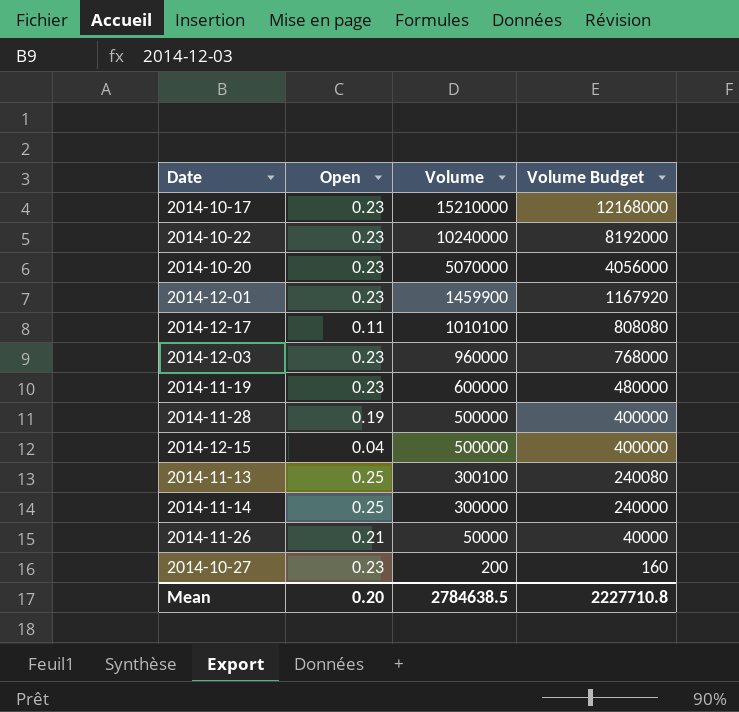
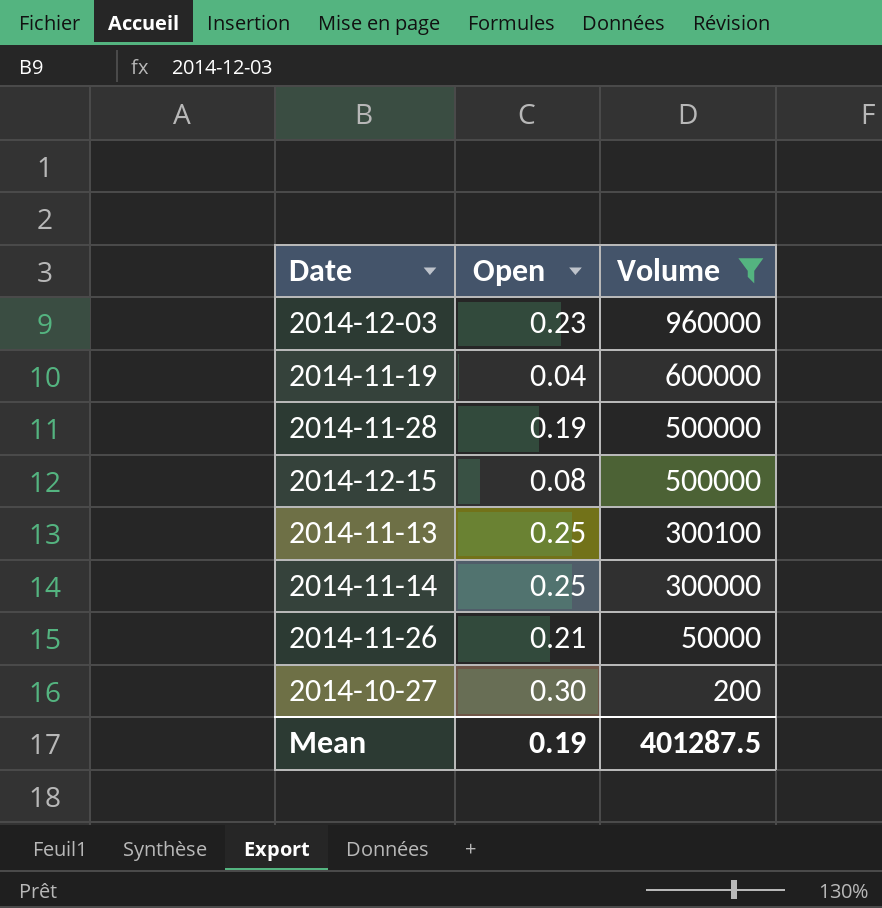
filter: none -> Volume <= 960000
column Volume Budget | formula: [Volume] * 0.8 -> none
2014-11-19 | Open: 0.23 -> 0.04
2014-12-15 | Open: 0.04 -> 0.08
2014-10-27 | Open: 0.23 -> 0.30
Mean | Open: 0.20 -> 0.19
Mean | Volume: 2784638.5 -> 401287.5

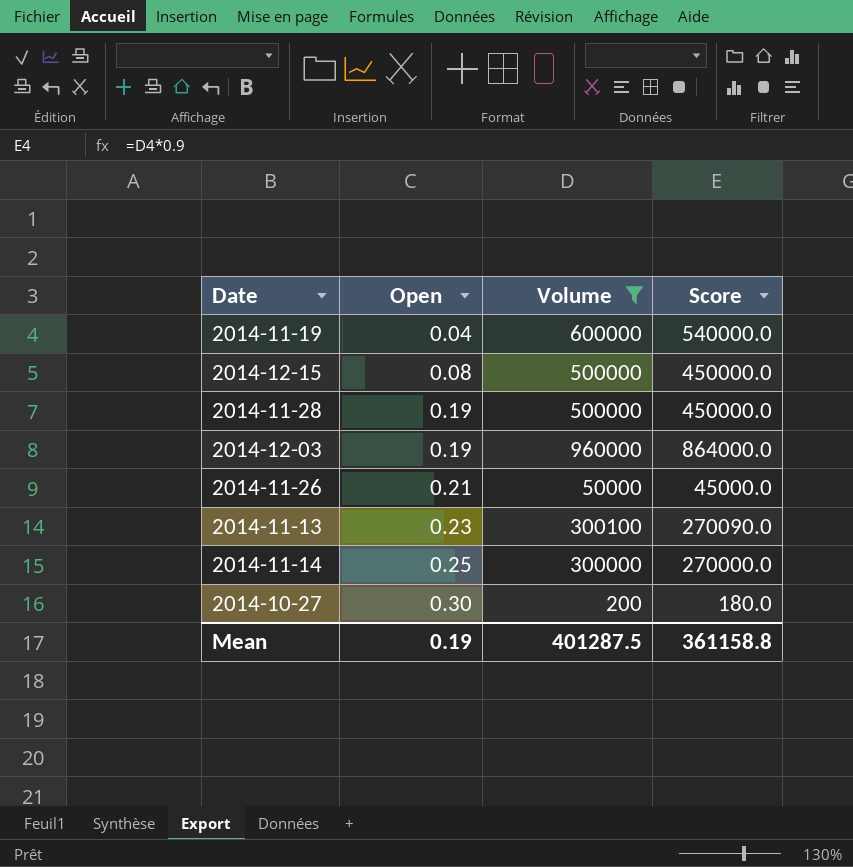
row order: Volume descending -> Open ascending
column Score | formula: none -> [Volume] * 0.9
2014-12-03 | Open: 0.23 -> 0.19
2014-11-13 | Open: 0.25 -> 0.23

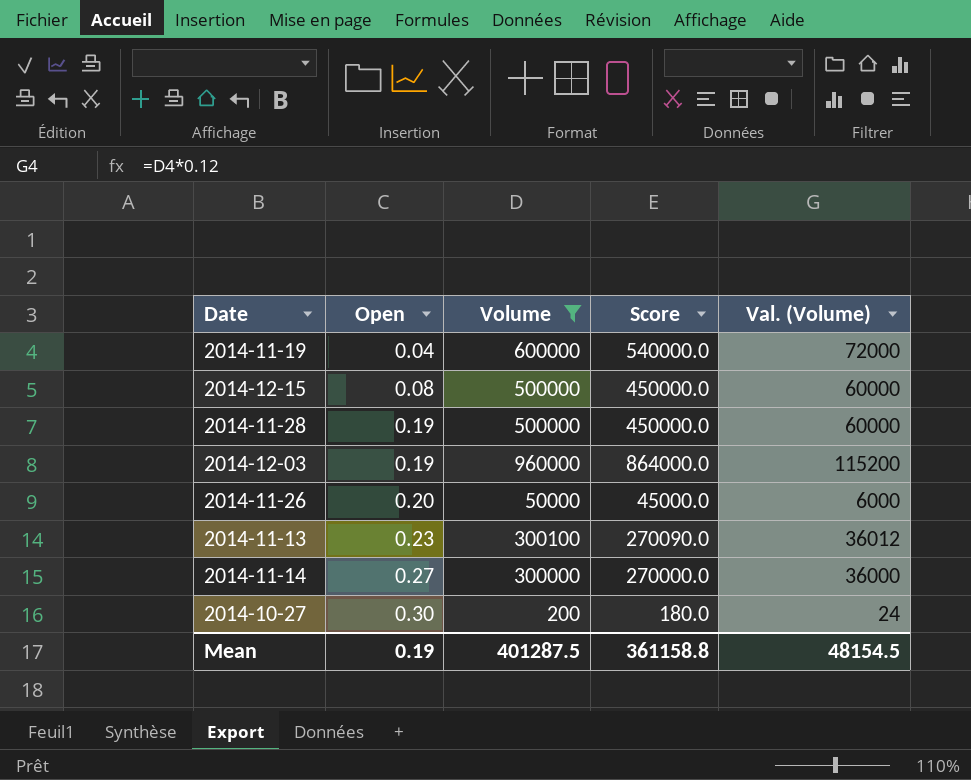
column Val. (Volume) | formula: none -> [Volume] * 0.12
2014-11-26 | Open: 0.21 -> 0.20
2014-11-14 | Open: 0.25 -> 0.27

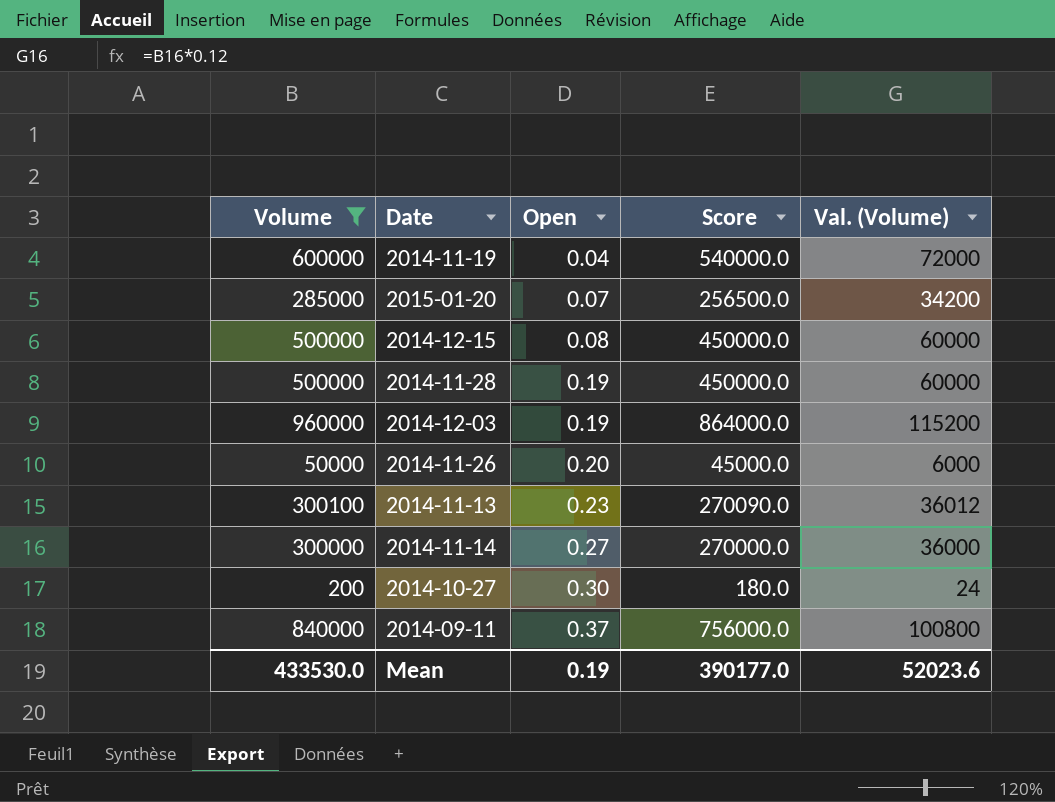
column Volume | position: 3 -> 1
row 2015-01-20: none -> 285000 | 0.07 | 256500.0 | 34200
row 2014-09-11: none -> 840000 | 0.37 | 756000.0 | 100800
Mean | Volume: 401287.5 -> 433530.0
Mean | Score: 361158.8 -> 390177.0
Mean | Val. (Volume): 48154.5 -> 52023.6

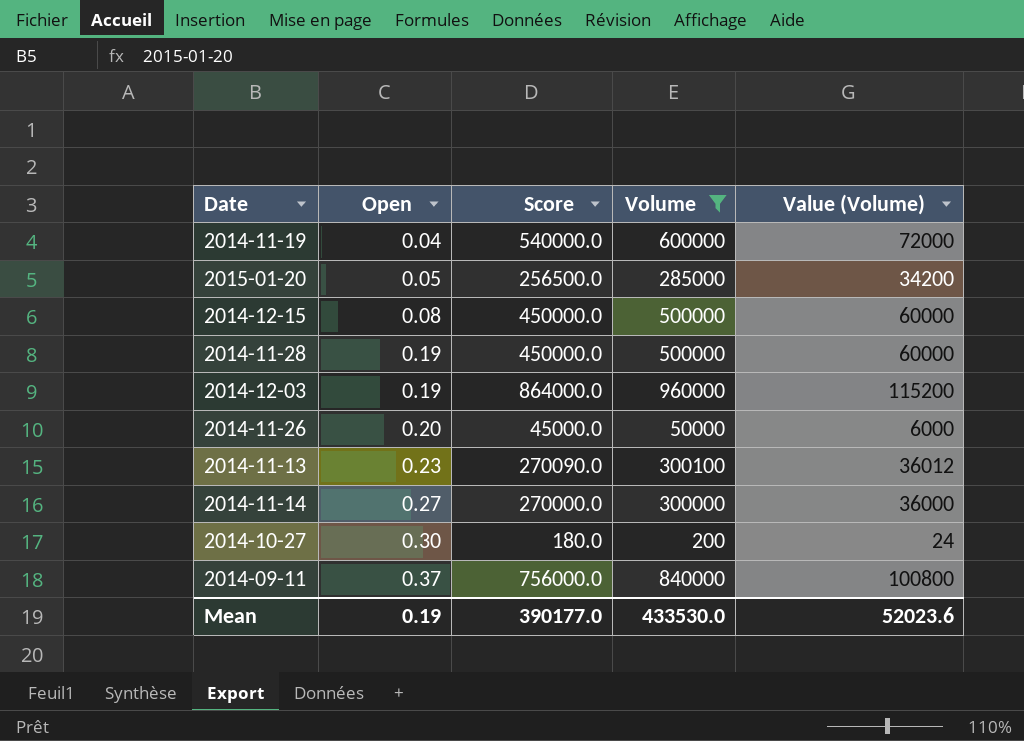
column Volume | position: 1 -> 4
column name: Val. (Volume) -> Value (Volume)
2015-01-20 | Open: 0.07 -> 0.05

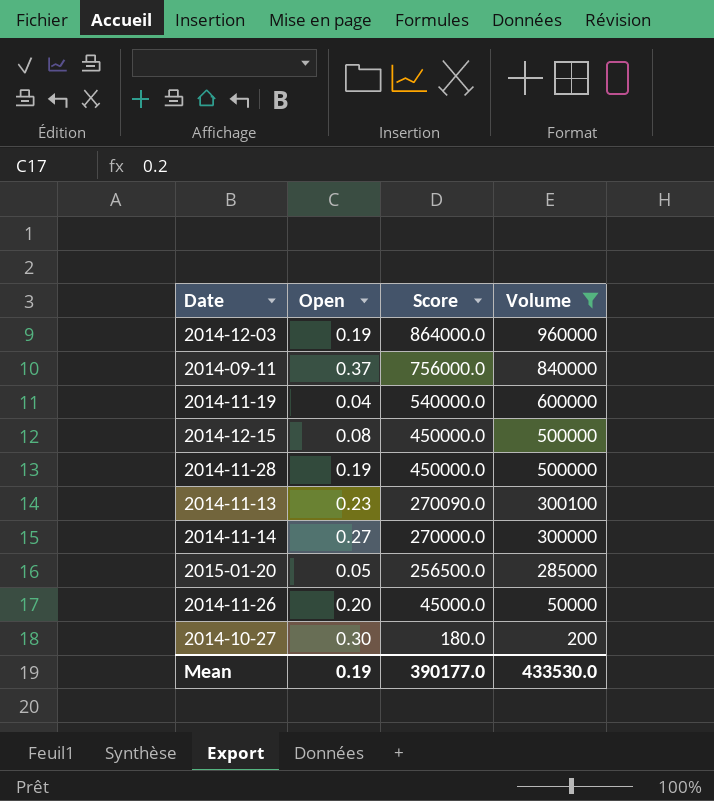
row order: Open ascending -> Score descending
column Value (Volume) | formula: [Volume] * 0.12 -> none

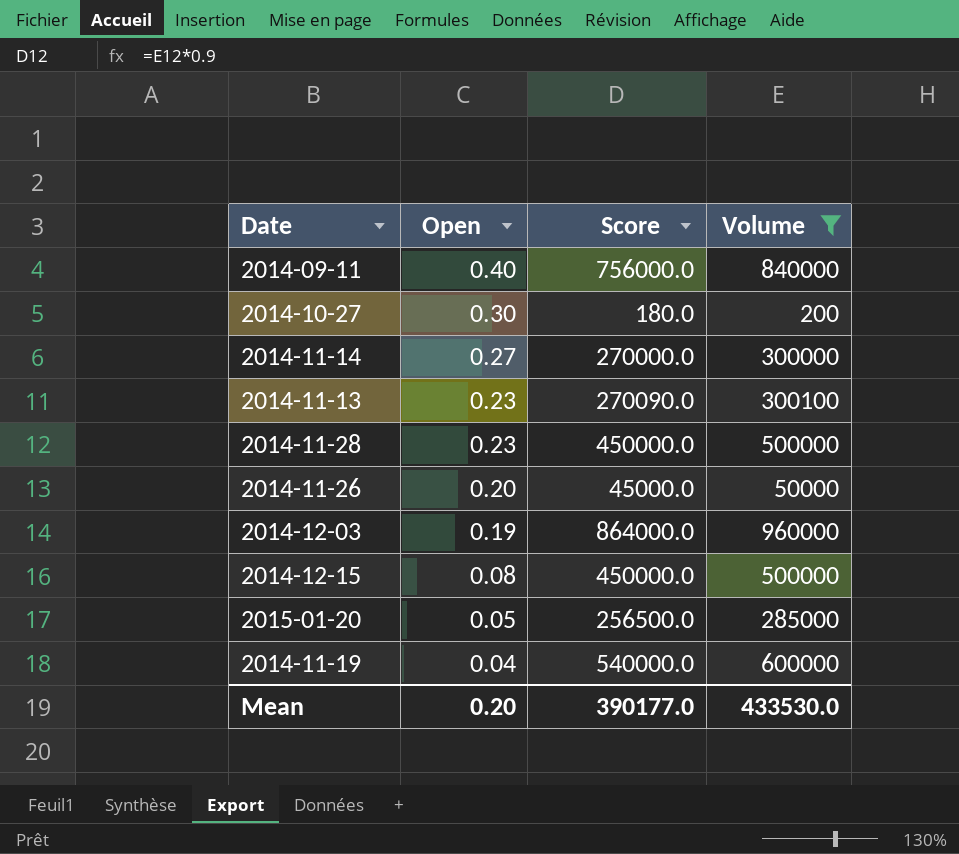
row order: Score descending -> Open descending
2014-09-11 | Open: 0.37 -> 0.40
2014-11-28 | Open: 0.19 -> 0.23
Mean | Open: 0.19 -> 0.20

